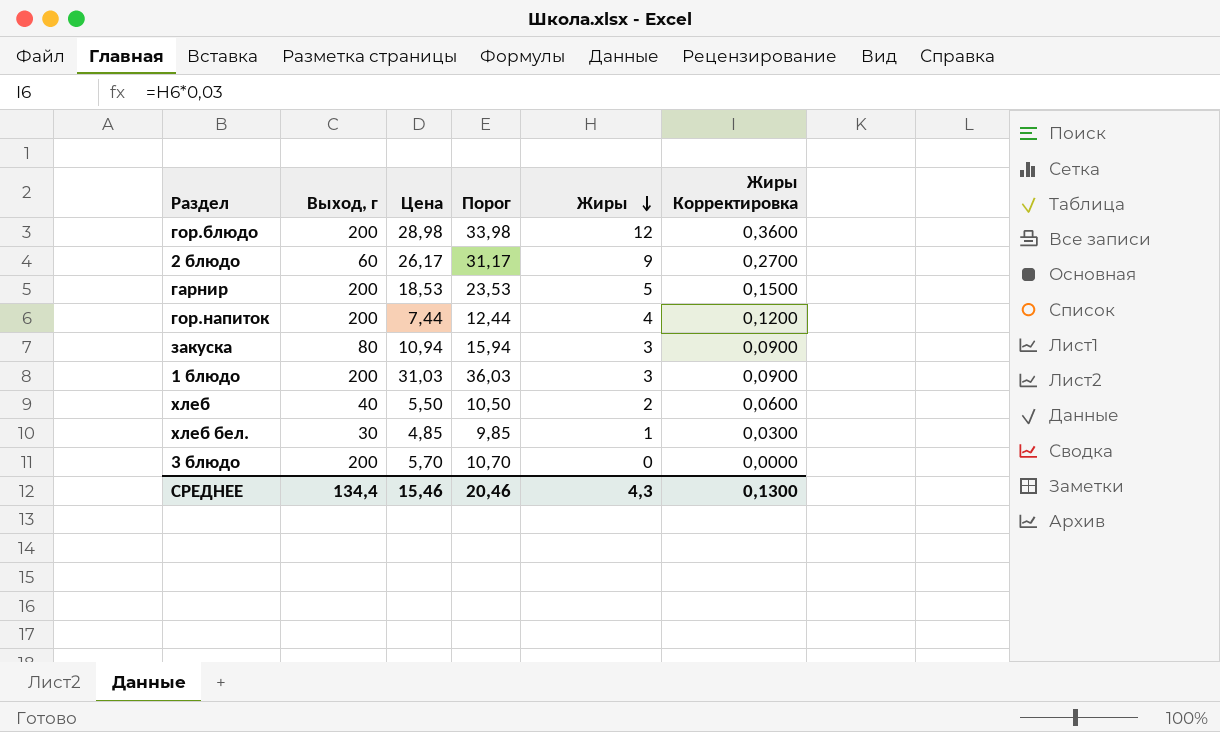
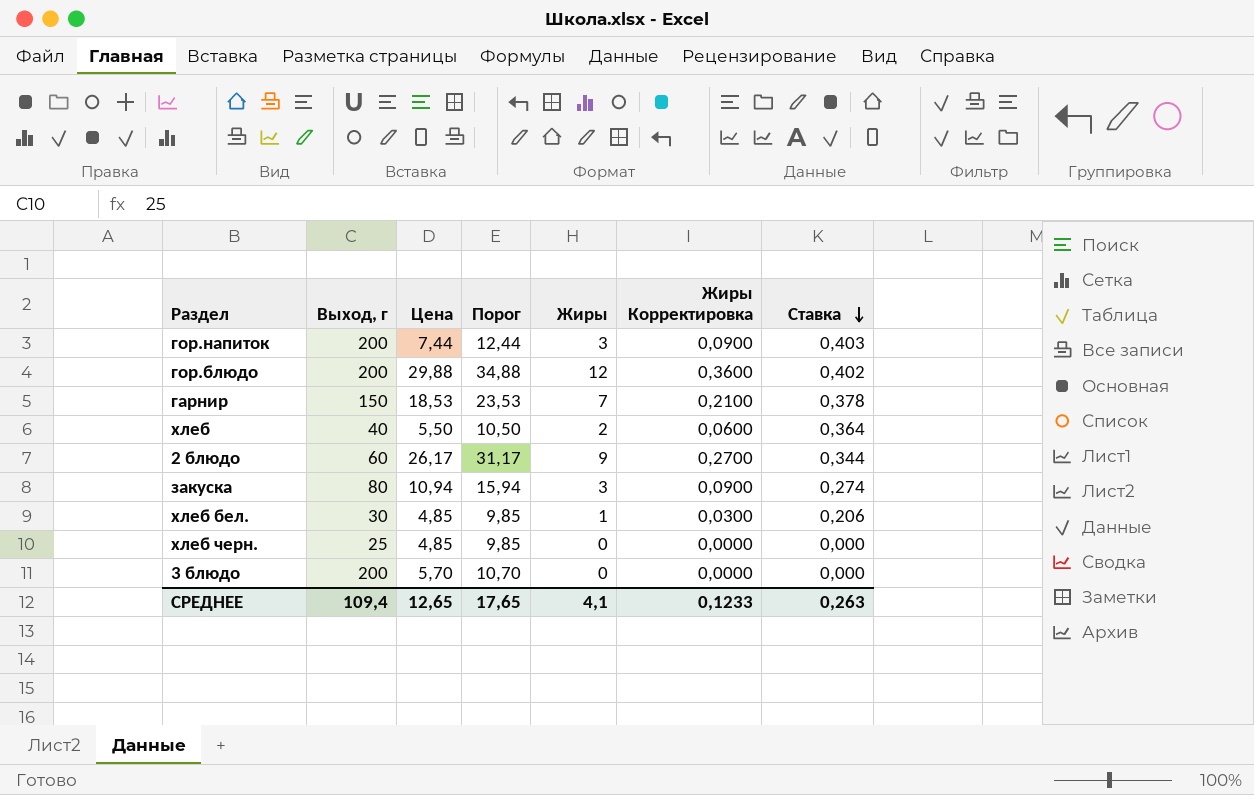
row order: Жиры descending -> Ставка descending
column Ставка | formula: none -> [Жиры] / [Цена]
row 1 блюдо: 200 | 31,03 | 36,03 | 3 | 0,0900 -> none
гор.напиток | Жиры: 4 -> 3
гор.напиток | Жиры Корректировка: 0,1200 -> 0,0900
гор.блюдо | Цена: 28,98 -> 29,88
гор.блюдо | Порог: 33,98 -> 34,88
гарнир | Выход, г: 200 -> 150
гарнир | Жиры: 5 -> 7
гарнир | Жиры Корректировка: 0,1500 -> 0,2100
row хлеб черн.: none -> 25 | 4,85 | 9,85 | 0 | 0,0000 | 0,000
СРЕДНЕЕ | Выход, г: 134,4 -> 109,4
СРЕДНЕЕ | Цена: 15,46 -> 12,65
СРЕДНЕЕ | Порог: 20,46 -> 17,65
СРЕДНЕЕ | Жиры: 4,3 -> 4,1
СРЕДНЕЕ | Жиры Корректировка: 0,1300 -> 0,1233

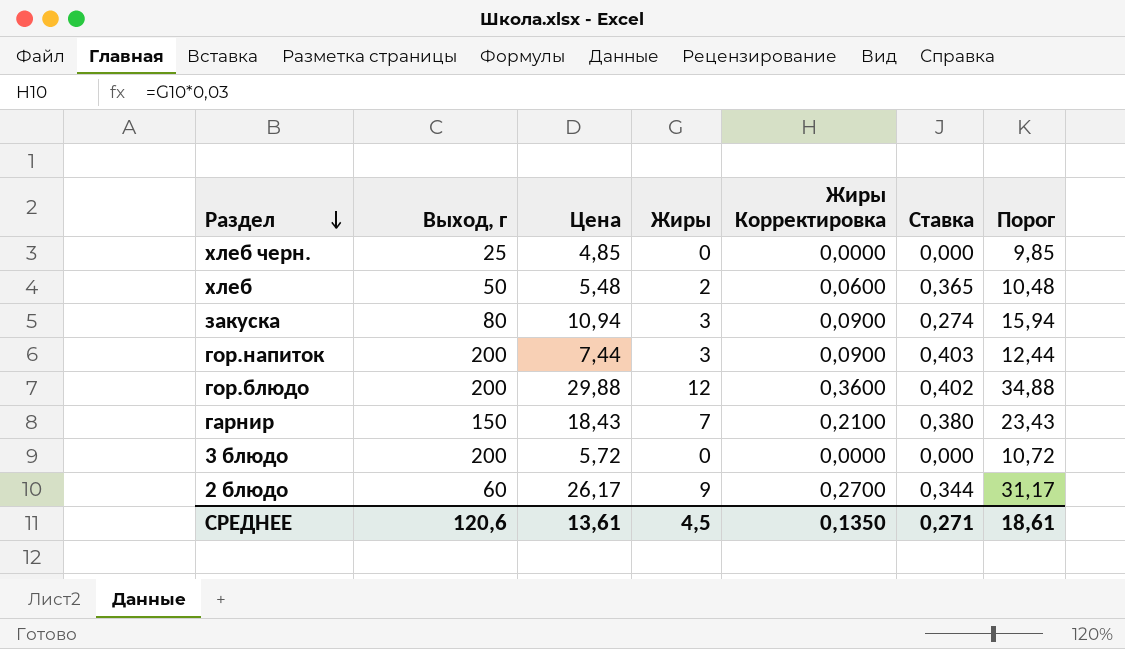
row order: Ставка descending -> Раздел descending
column Порог | position: 4 -> 7
row хлеб бел.: 30 | 4,85 | 9,85 | 1 | 0,0300 | 0,206 -> none
хлеб | Выход, г: 40 -> 50
хлеб | Цена: 5,50 -> 5,48
хлеб | Ставка: 0,364 -> 0,365
хлеб | Порог: 10,50 -> 10,48
гарнир | Цена: 18,53 -> 18,43
гарнир | Ставка: 0,378 -> 0,380
гарнир | Порог: 23,53 -> 23,43
3 блюдо | Цена: 5,70 -> 5,72
3 блюдо | Порог: 10,70 -> 10,72
СРЕДНЕЕ | Выход, г: 109,4 -> 120,6
СРЕДНЕЕ | Цена: 12,65 -> 13,61
СРЕДНЕЕ | Жиры: 4,1 -> 4,5
СРЕДНЕЕ | Жиры Корректировка: 0,1233 -> 0,1350
СРЕДНЕЕ | Ставка: 0,263 -> 0,271
СРЕДНЕЕ | Порог: 17,65 -> 18,61

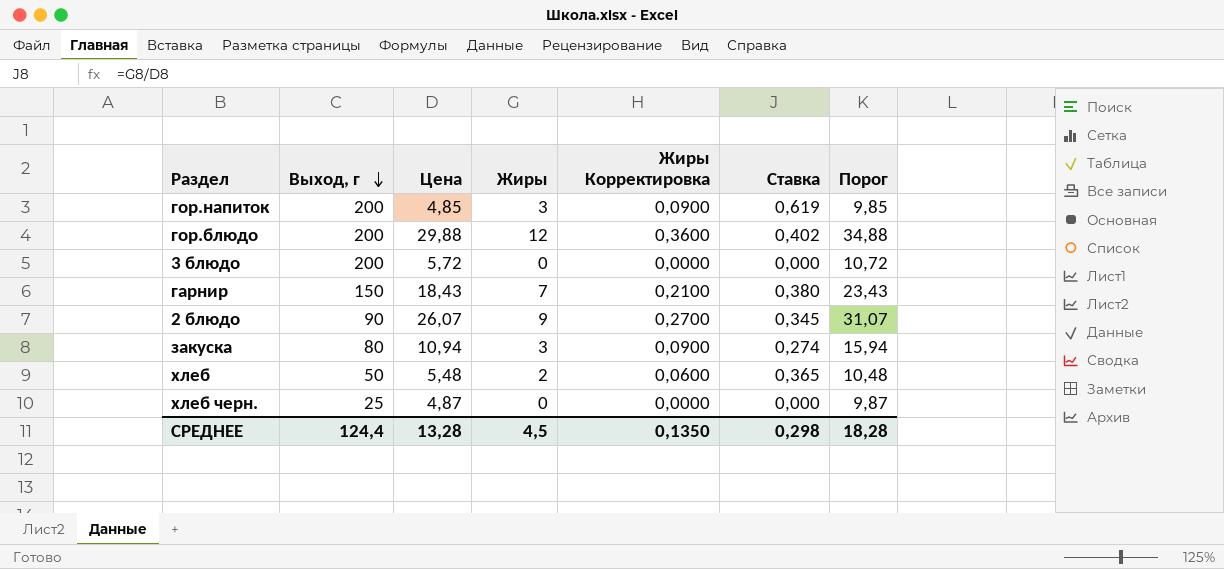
row order: Раздел descending -> Выход, г descending
гор.напиток | Цена: 7,44 -> 4,85
гор.напиток | Ставка: 0,403 -> 0,619
гор.напиток | Порог: 12,44 -> 9,85
2 блюдо | Выход, г: 60 -> 90
2 блюдо | Цена: 26,17 -> 26,07
2 блюдо | Ставка: 0,344 -> 0,345
2 блюдо | Порог: 31,17 -> 31,07
хлеб черн. | Цена: 4,85 -> 4,87
хлеб черн. | Порог: 9,85 -> 9,87
СРЕДНЕЕ | Выход, г: 120,6 -> 124,4
СРЕДНЕЕ | Цена: 13,61 -> 13,28
СРЕДНЕЕ | Ставка: 0,271 -> 0,298
СРЕДНЕЕ | Порог: 18,61 -> 18,28

